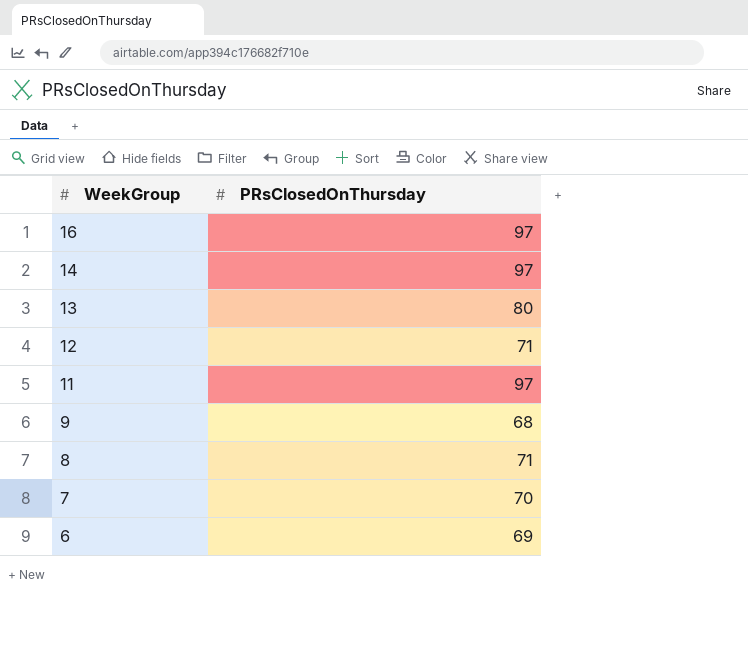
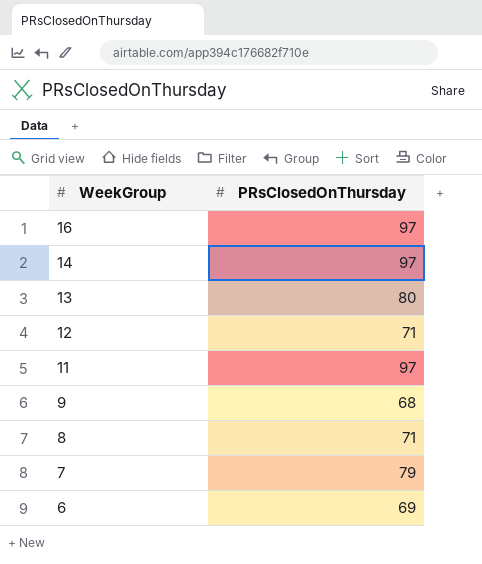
7 | PRsClosedOnThursday: 70 -> 79

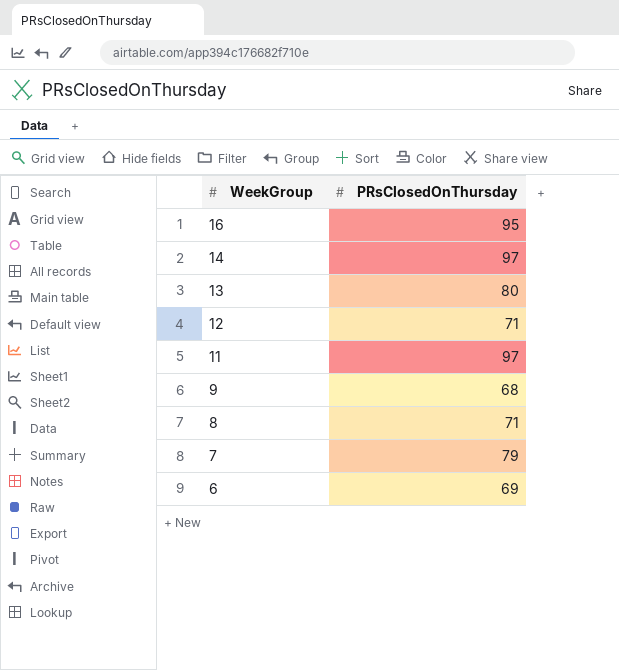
16 | PRsClosedOnThursday: 97 -> 95

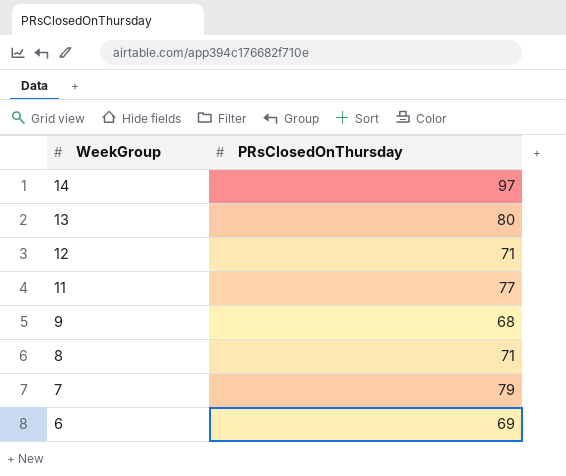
row 16: 95 -> none
11 | PRsClosedOnThursday: 97 -> 77

